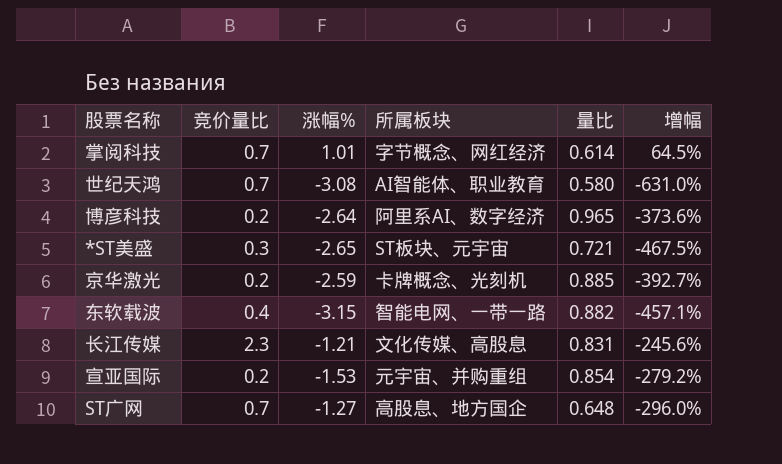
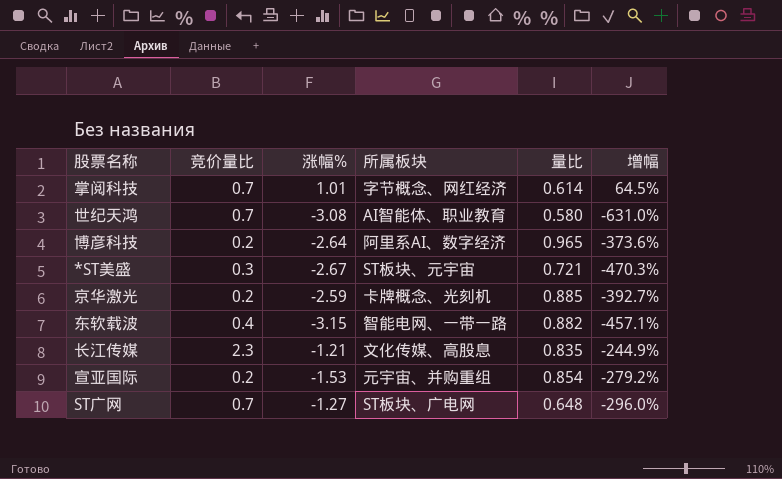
*ST美盛 | 涨幅%: -2.65 -> -2.67
*ST美盛 | 增幅: -467.5% -> -470.3%
长江传媒 | 量比: 0.831 -> 0.835
长江传媒 | 增幅: -245.6% -> -244.9%
ST广网 | 所属板块: 高股息、地方国企 -> ST板块、广电网

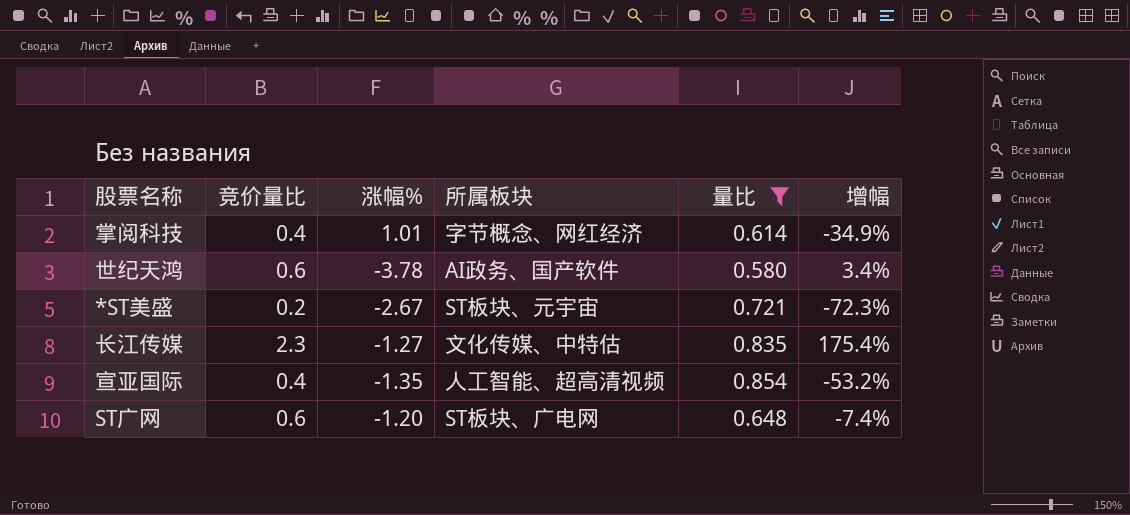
filter: none -> 量比 <= 0.854
column 增幅 | formula: ([涨幅%] - [量比]) / [量比] -> ([竞价量比] - [量比]) / [量比]
掌阅科技 | 竞价量比: 0.7 -> 0.4
世纪天鸿 | 竞价量比: 0.7 -> 0.6
世纪天鸿 | 涨幅%: -3.08 -> -3.78
世纪天鸿 | 所属板块: AI智能体、职业教育 -> AI政务、国产软件
*ST美盛 | 竞价量比: 0.3 -> 0.2
长江传媒 | 涨幅%: -1.21 -> -1.27
长江传媒 | 所属板块: 文化传媒、高股息 -> 文化传媒、中特估
宣亚国际 | 竞价量比: 0.2 -> 0.4
宣亚国际 | 涨幅%: -1.53 -> -1.35
宣亚国际 | 所属板块: 元宇宙、并购重组 -> 人工智能、超高清视频
ST广网 | 竞价量比: 0.7 -> 0.6
ST广网 | 涨幅%: -1.27 -> -1.20

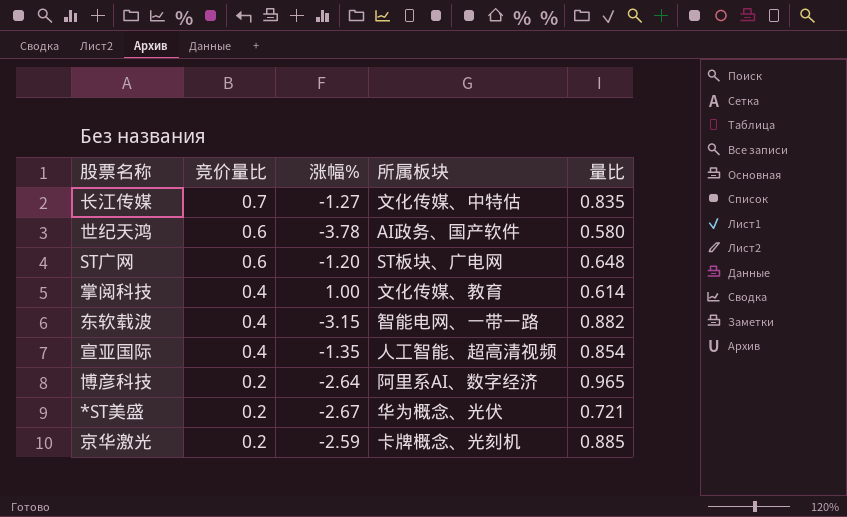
filter: 量比 <= 0.854 -> none
row order: none -> 竞价量比 descending
column 增幅 | formula: ([竞价量比] - [量比]) / [量比] -> none
长江传媒 | 竞价量比: 2.3 -> 0.7
掌阅科技 | 涨幅%: 1.01 -> 1.00
掌阅科技 | 所属板块: 字节概念、网红经济 -> 文化传媒、教育
*ST美盛 | 所属板块: ST板块、元宇宙 -> 华为概念、光伏

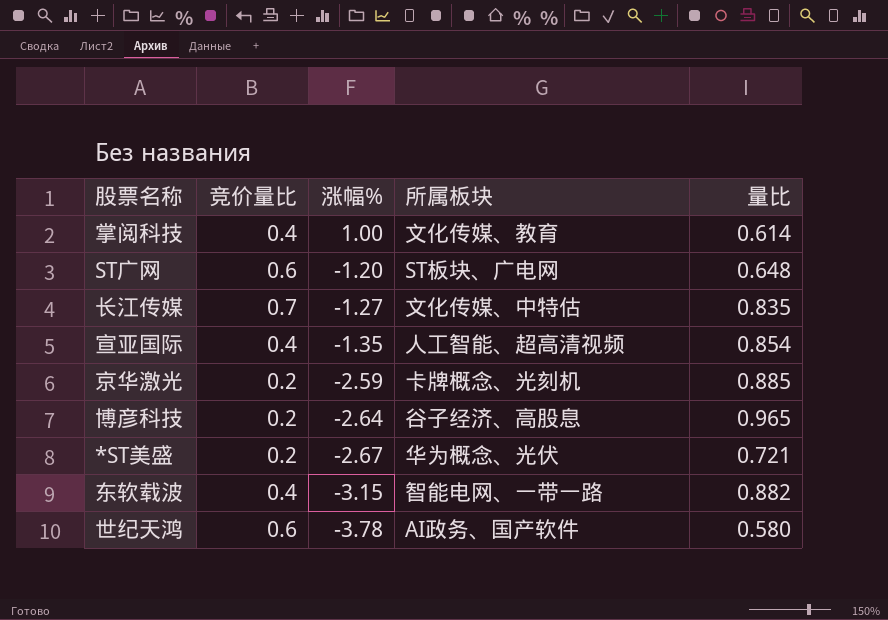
row order: 竞价量比 descending -> 涨幅% descending
博彦科技 | 所属板块: 阿里系AI、数字经济 -> 谷子经济、高股息

